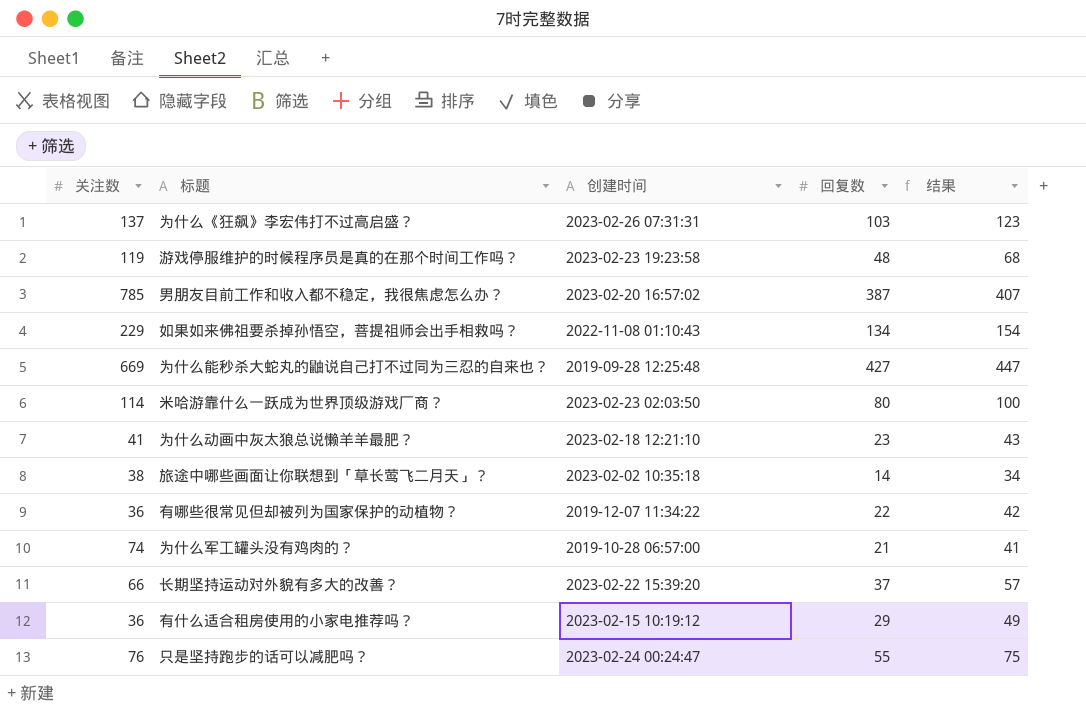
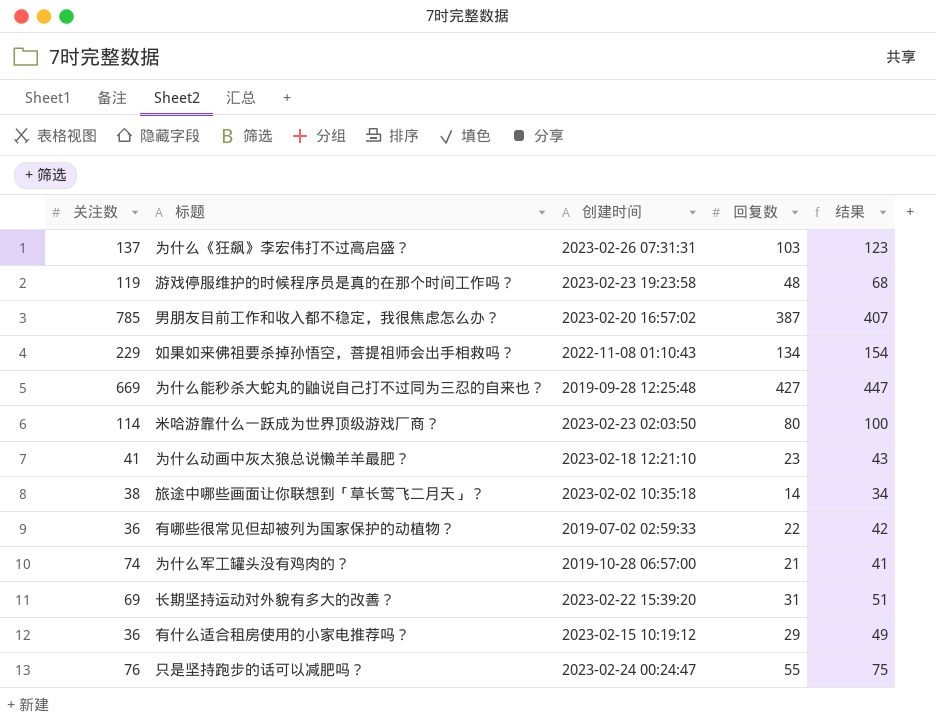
有哪些很常见但却被列为国家保护的动植物？ | 创建时间: 2019-12-07 11:34:22 -> 2019-07-02 02:59:33
长期坚持运动对外貌有多大的改善？ | 关注数: 66 -> 69
长期坚持运动对外貌有多大的改善？ | 回复数: 37 -> 31
长期坚持运动对外貌有多大的改善？ | 结果: 57 -> 51

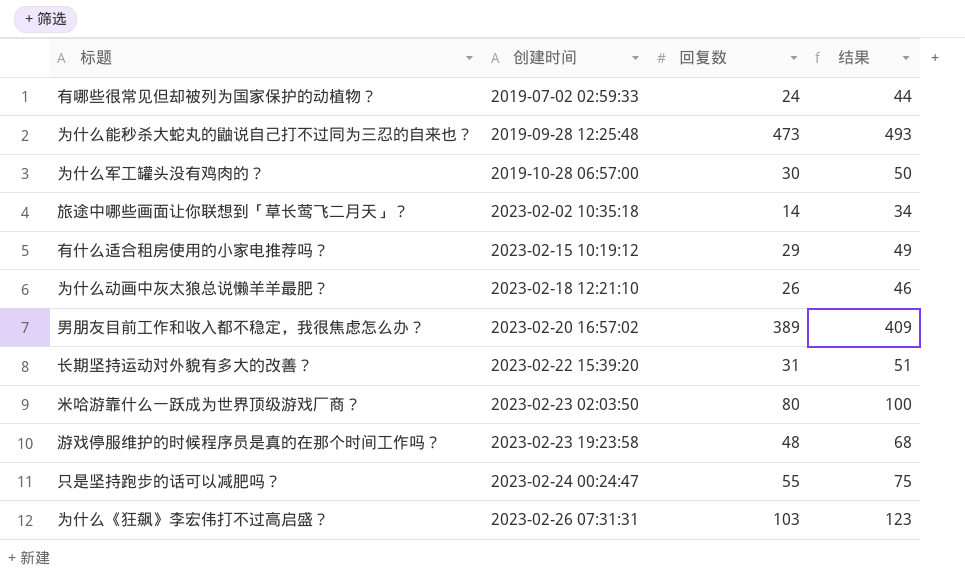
row order: none -> 创建时间 ascending
column 关注数 | position: 1 -> none
row 如果如来佛祖要杀掉孙悟空，菩提祖师会出手相救吗？: 229 | 2022-11-08 01:10:43 | 134 | 154 -> none
有哪些很常见但却被列为国家保护的动植物？ | 回复数: 22 -> 24
有哪些很常见但却被列为国家保护的动植物？ | 结果: 42 -> 44
为什么能秒杀大蛇丸的鼬说自己打不过同为三忍的自来也？ | 回复数: 427 -> 473
为什么能秒杀大蛇丸的鼬说自己打不过同为三忍的自来也？ | 结果: 447 -> 493
为什么军工罐头没有鸡肉的？ | 回复数: 21 -> 30
为什么军工罐头没有鸡肉的？ | 结果: 41 -> 50
为什么动画中灰太狼总说懒羊羊最肥？ | 回复数: 23 -> 26
为什么动画中灰太狼总说懒羊羊最肥？ | 结果: 43 -> 46
男朋友目前工作和收入都不稳定，我很焦虑怎么办？ | 回复数: 387 -> 389
男朋友目前工作和收入都不稳定，我很焦虑怎么办？ | 结果: 407 -> 409

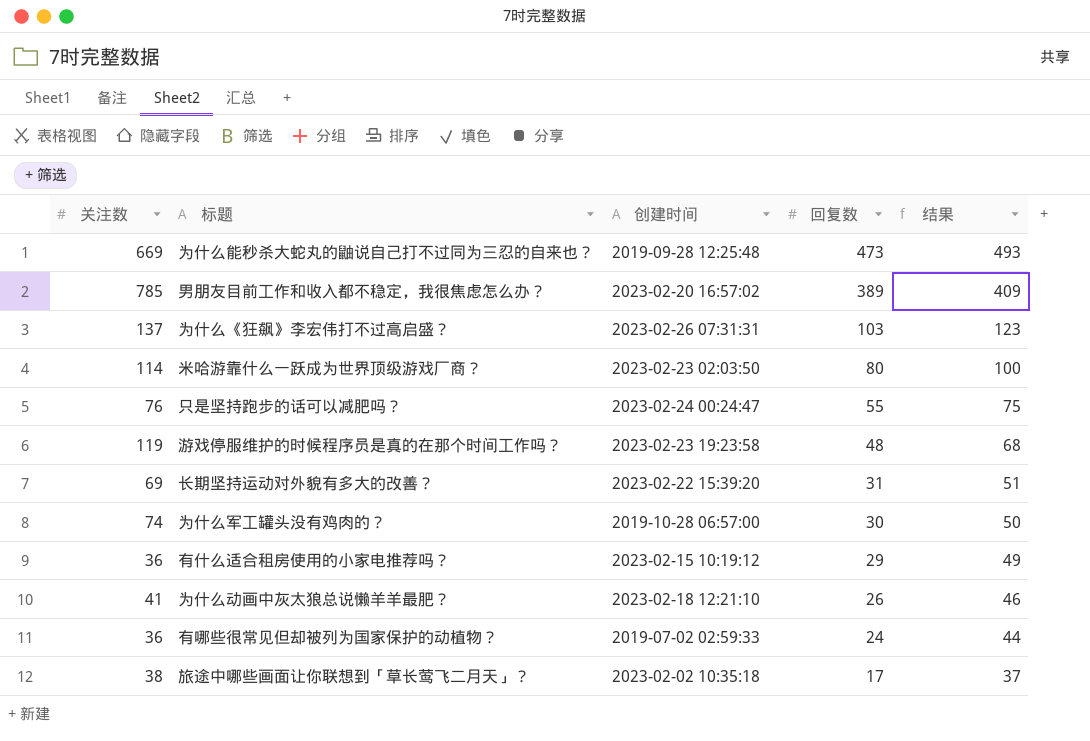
row order: 创建时间 ascending -> 回复数 descending
column 关注数 | position: none -> 1
旅途中哪些画面让你联想到「草长莺飞二月天」？ | 回复数: 14 -> 17
旅途中哪些画面让你联想到「草长莺飞二月天」？ | 结果: 34 -> 37

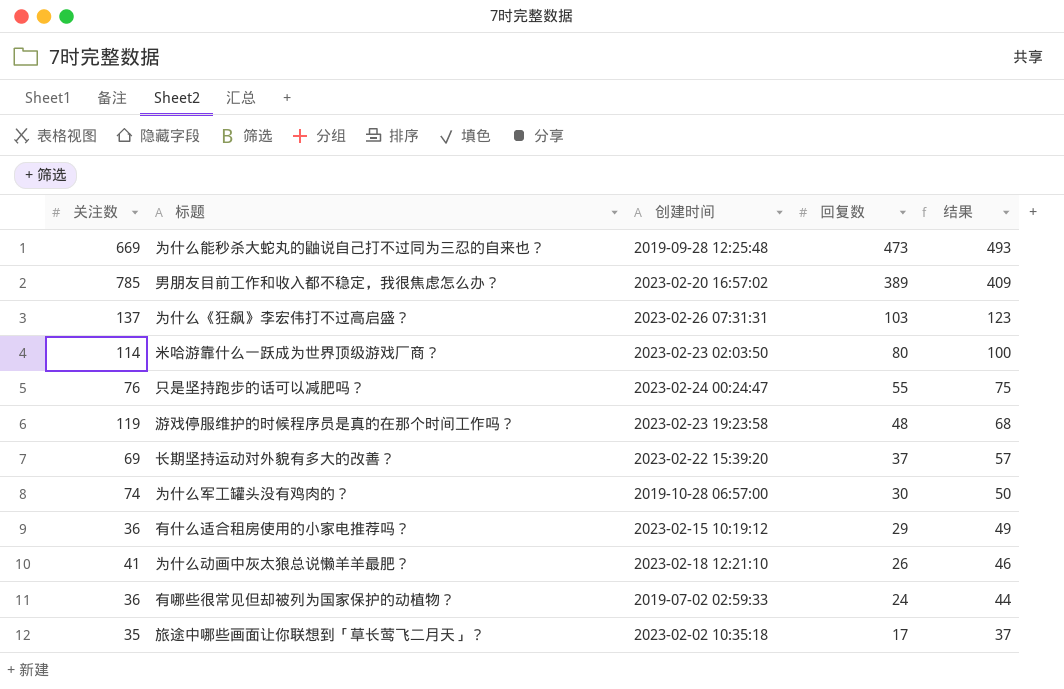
长期坚持运动对外貌有多大的改善？ | 回复数: 31 -> 37
长期坚持运动对外貌有多大的改善？ | 结果: 51 -> 57
旅途中哪些画面让你联想到「草长莺飞二月天」？ | 关注数: 38 -> 35

